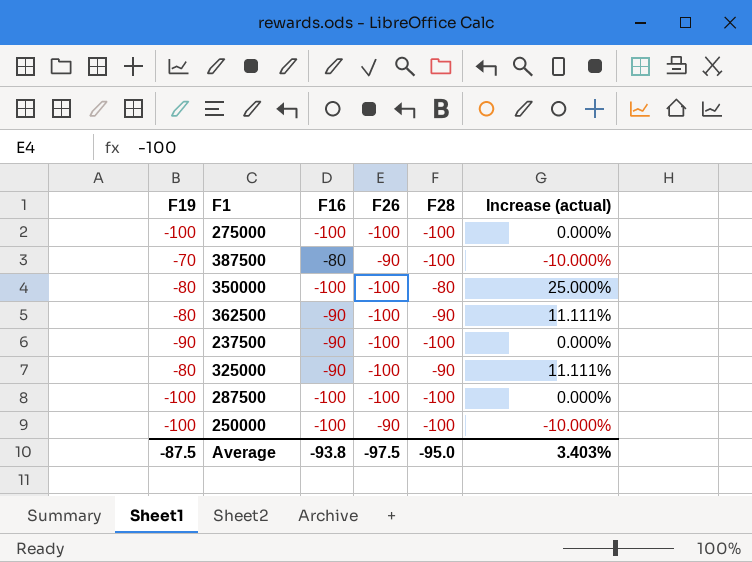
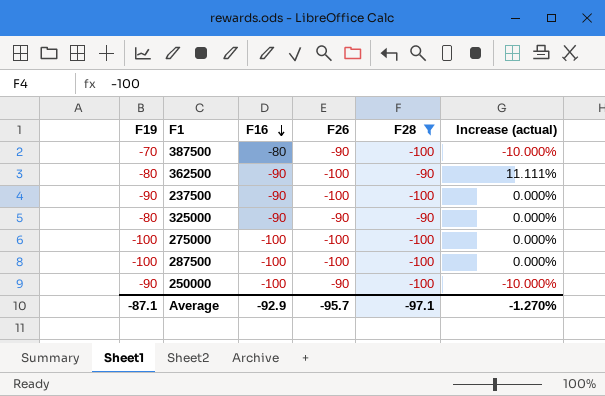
filter: none -> F28 != -80
row order: none -> F16 descending
325000 | F26: -100 -> -90
325000 | Increase (actual): 11.111% -> 0.000%
250000 | F19: -100 -> -90
Average | F19: -87.5 -> -87.1
Average | F16: -93.8 -> -92.9
Average | F26: -97.5 -> -95.7
Average | F28: -95.0 -> -97.1
Average | Increase (actual): 3.403% -> -1.270%

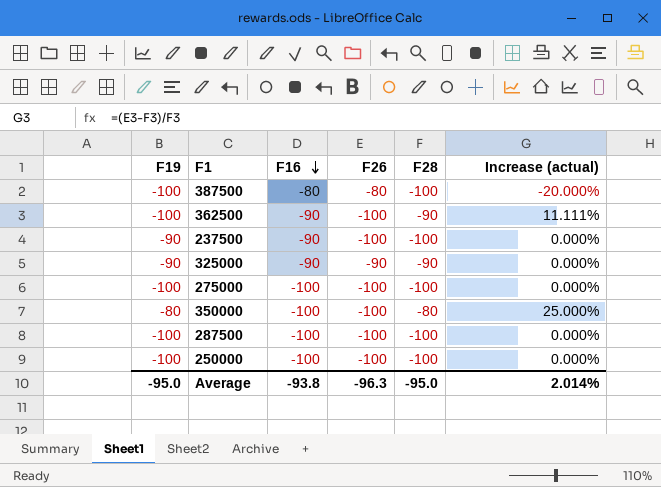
filter: F28 != -80 -> none
387500 | F19: -70 -> -100
387500 | F26: -90 -> -80
387500 | Increase (actual): -10.000% -> -20.000%
362500 | F19: -80 -> -100
325000 | F19: -80 -> -90
250000 | F19: -90 -> -100
250000 | F26: -90 -> -100
250000 | Increase (actual): -10.000% -> 0.000%
Average | F19: -87.1 -> -95.0
Average | F16: -92.9 -> -93.8
Average | F26: -95.7 -> -96.3
Average | F28: -97.1 -> -95.0
Average | Increase (actual): -1.270% -> 2.014%

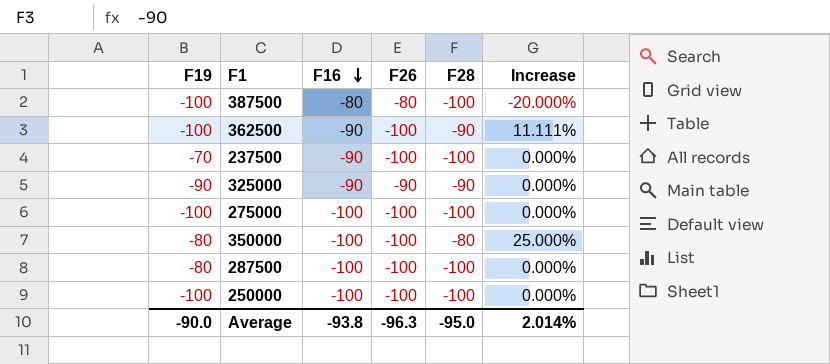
column name: Increase (actual) -> Increase
237500 | F19: -90 -> -70
287500 | F19: -100 -> -80
Average | F19: -95.0 -> -90.0

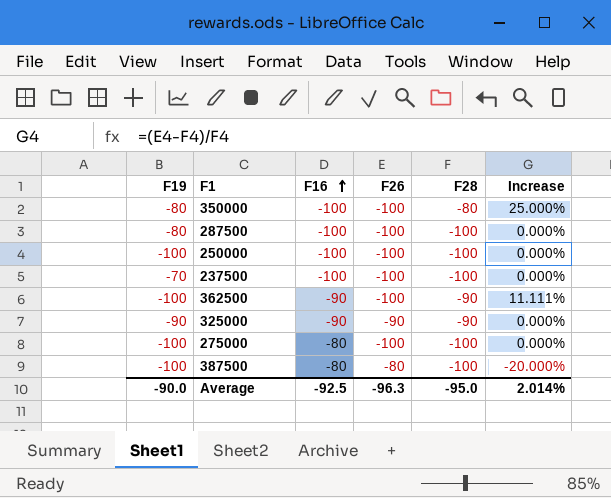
row order: F16 descending -> F16 ascending
237500 | F16: -90 -> -100
275000 | F16: -100 -> -80
Average | F16: -93.8 -> -92.5

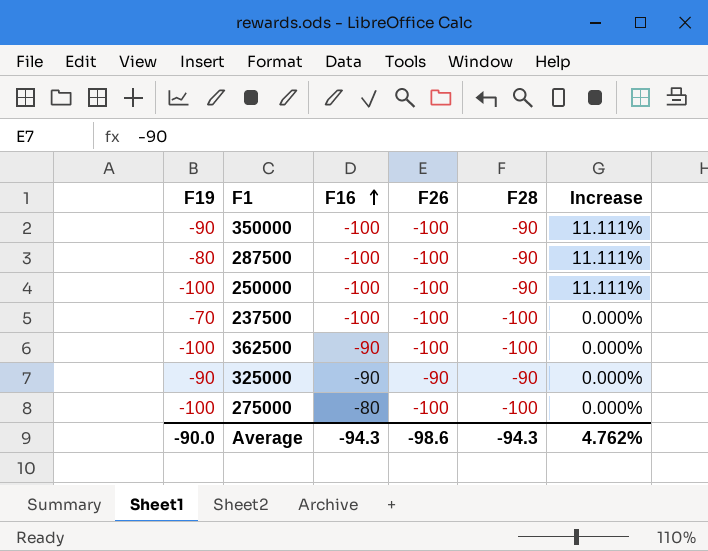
row 387500: -100 | -80 | -80 | -100 | -20.000% -> none
350000 | F19: -80 -> -90
350000 | F28: -80 -> -90
350000 | Increase: 25.000% -> 11.111%
287500 | F28: -100 -> -90
287500 | Increase: 0.000% -> 11.111%
250000 | F28: -100 -> -90
250000 | Increase: 0.000% -> 11.111%
362500 | F28: -90 -> -100
362500 | Increase: 11.111% -> 0.000%
Average | F16: -92.5 -> -94.3
Average | F26: -96.3 -> -98.6
Average | F28: -95.0 -> -94.3
Average | Increase: 2.014% -> 4.762%

